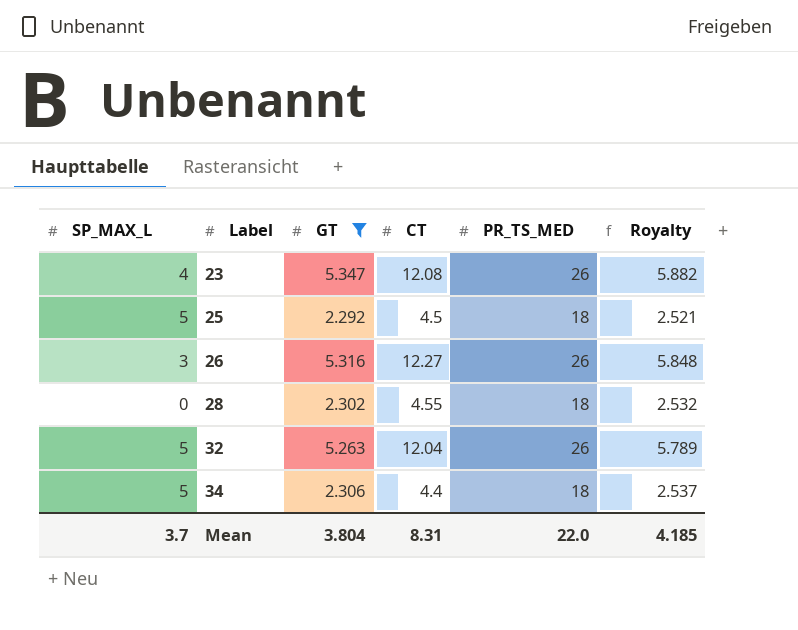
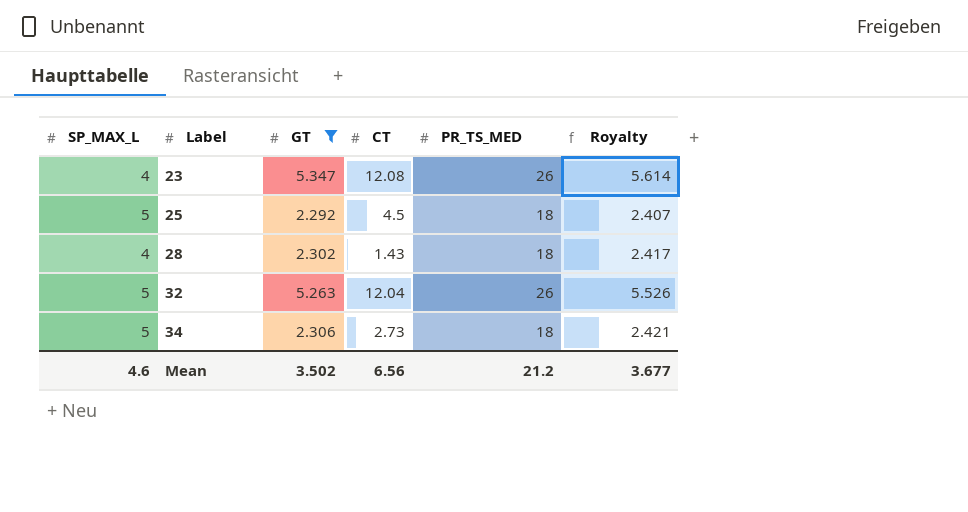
column Royalty | formula: [GT] * 1.1 -> [GT] * 1.05
row 26: 3 | 5.316 | 12.27 | 26 | 5.848 -> none
28 | SP_MAX_L: 0 -> 4
28 | CT: 4.55 -> 1.43
34 | CT: 4.4 -> 2.73
Mean | SP_MAX_L: 3.7 -> 4.6
Mean | GT: 3.804 -> 3.502
Mean | CT: 8.31 -> 6.56
Mean | PR_TS_MED: 22.0 -> 21.2
Mean | Royalty: 4.185 -> 3.677

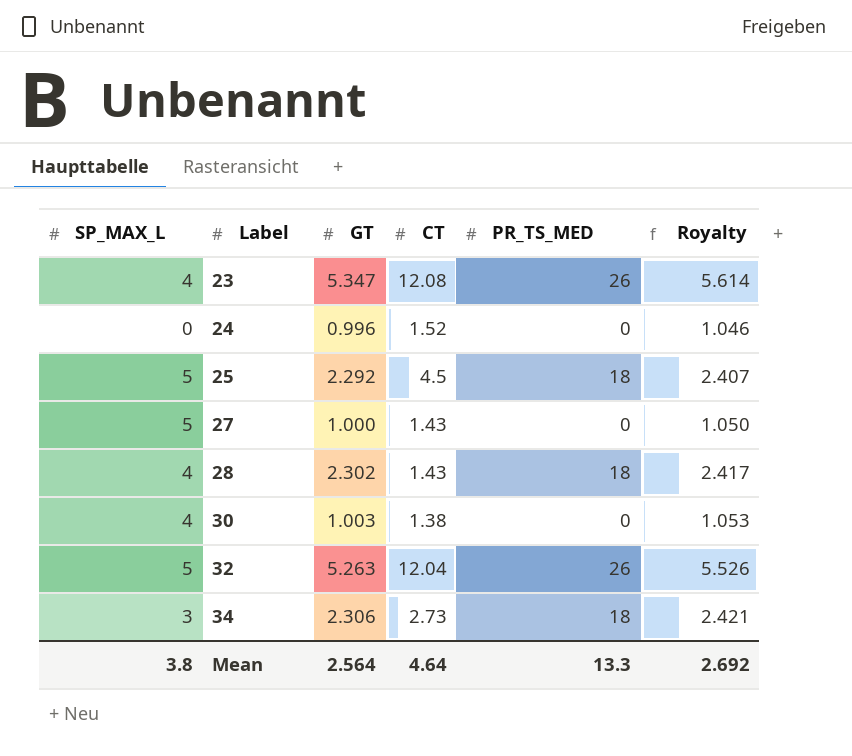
filter: GT >= 2.292 -> none
34 | SP_MAX_L: 5 -> 3
Mean | SP_MAX_L: 4.6 -> 3.8
Mean | GT: 3.502 -> 2.564
Mean | CT: 6.56 -> 4.64
Mean | PR_TS_MED: 21.2 -> 13.3
Mean | Royalty: 3.677 -> 2.692

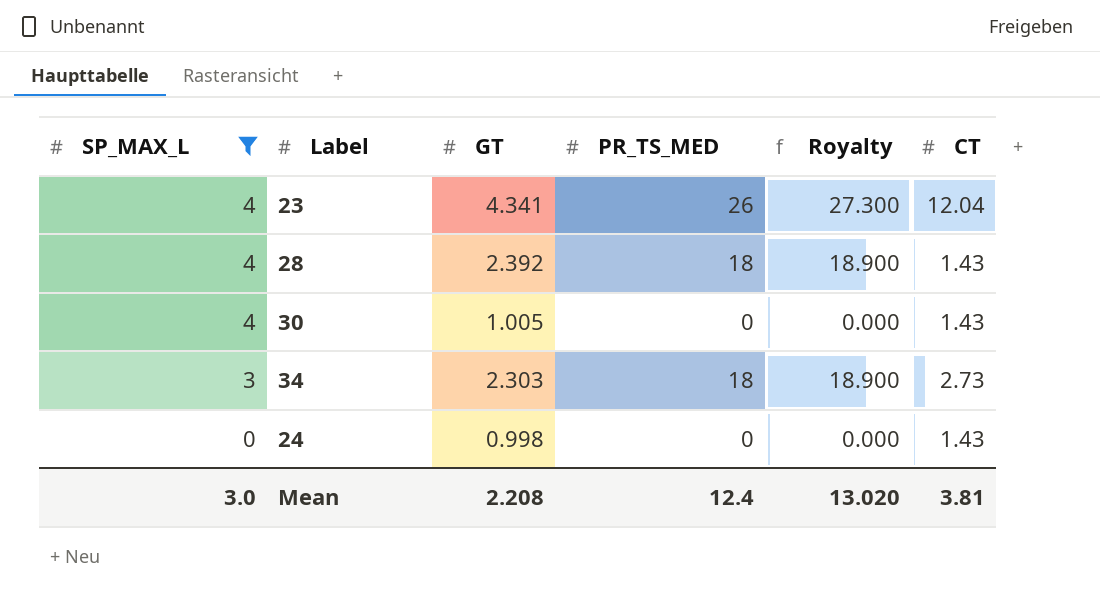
filter: none -> SP_MAX_L != 5
row order: Label ascending -> SP_MAX_L descending
column Royalty | formula: [GT] * 1.05 -> [PR_TS_MED] * 1.05
column CT | position: 4 -> 6
23 | GT: 5.347 -> 4.341
23 | CT: 12.08 -> 12.04
28 | GT: 2.302 -> 2.392
30 | GT: 1.003 -> 1.005
30 | CT: 1.38 -> 1.43
34 | GT: 2.306 -> 2.303
24 | GT: 0.996 -> 0.998
24 | CT: 1.52 -> 1.43
Mean | SP_MAX_L: 3.8 -> 3.0
Mean | GT: 2.564 -> 2.208
Mean | PR_TS_MED: 13.3 -> 12.4
Mean | Royalty: 2.692 -> 13.020
Mean | CT: 4.64 -> 3.81

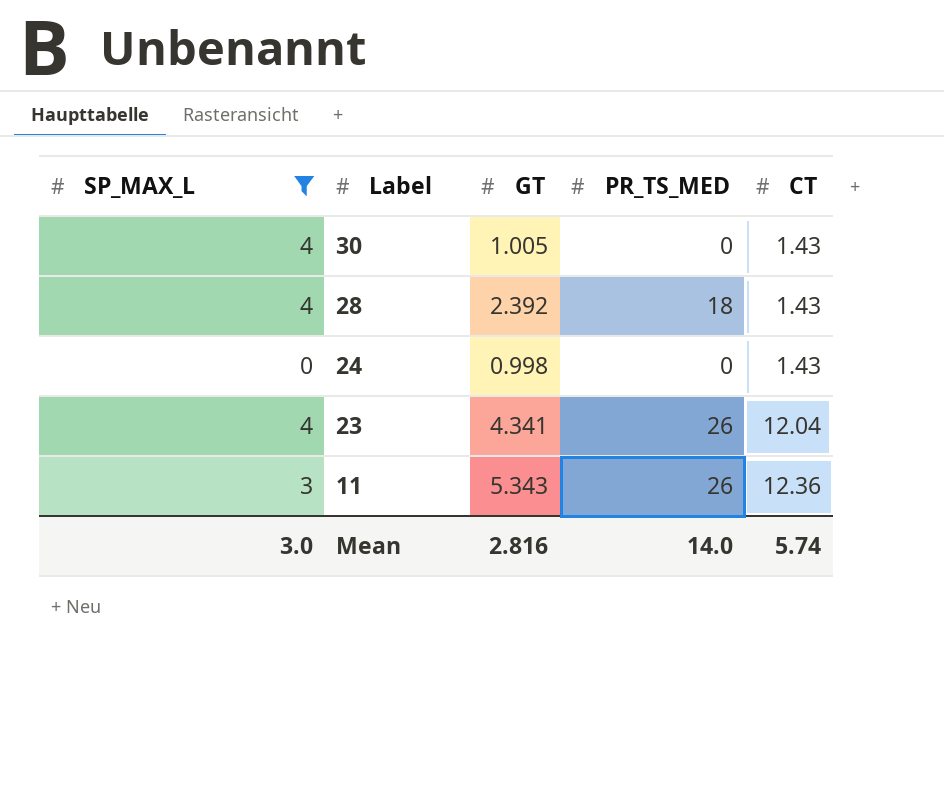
row order: SP_MAX_L descending -> Label descending
column Royalty | formula: [PR_TS_MED] * 1.05 -> none
row 34: 3 | 2.303 | 18 | 18.900 | 2.73 -> none
row 11: none -> 3 | 5.343 | 26 | 12.36
Mean | GT: 2.208 -> 2.816
Mean | PR_TS_MED: 12.4 -> 14.0
Mean | CT: 3.81 -> 5.74

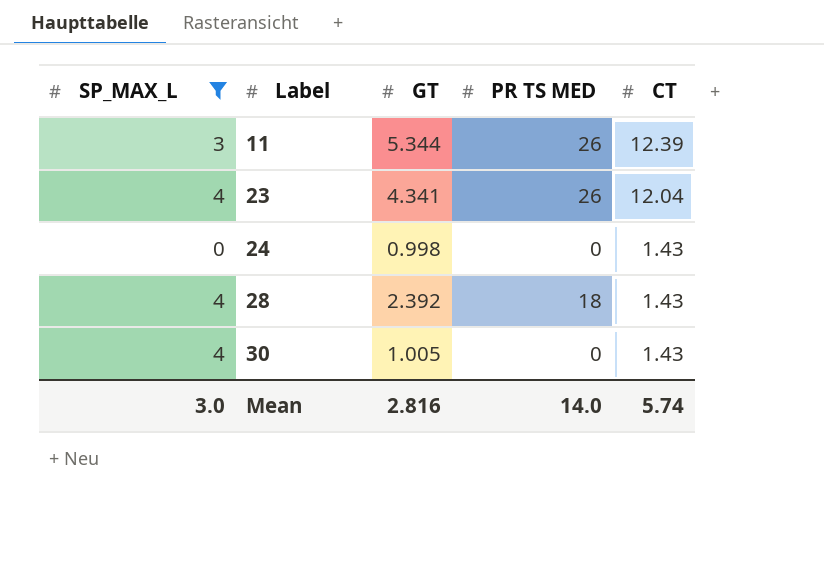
row order: Label descending -> Label ascending
column name: PR_TS_MED -> PR TS MED
11 | GT: 5.343 -> 5.344
11 | CT: 12.36 -> 12.39

